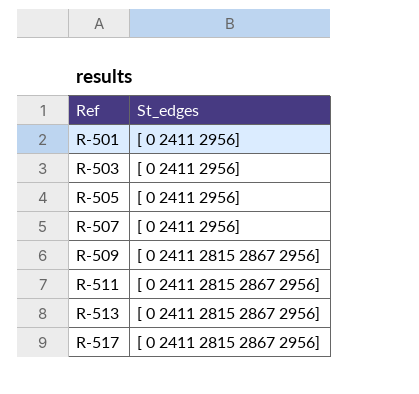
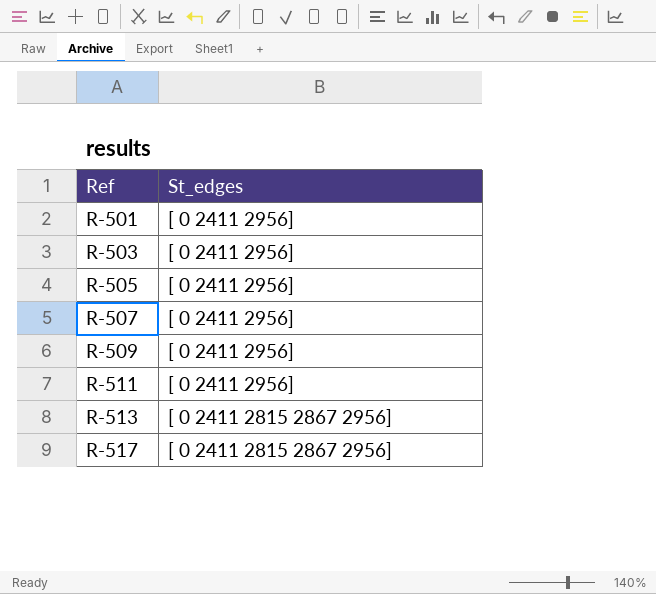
R-509 | St_edges: [ 0 2411 2815 2867 2956] -> [ 0 2411 2956]
R-511 | St_edges: [ 0 2411 2815 2867 2956] -> [ 0 2411 2956]

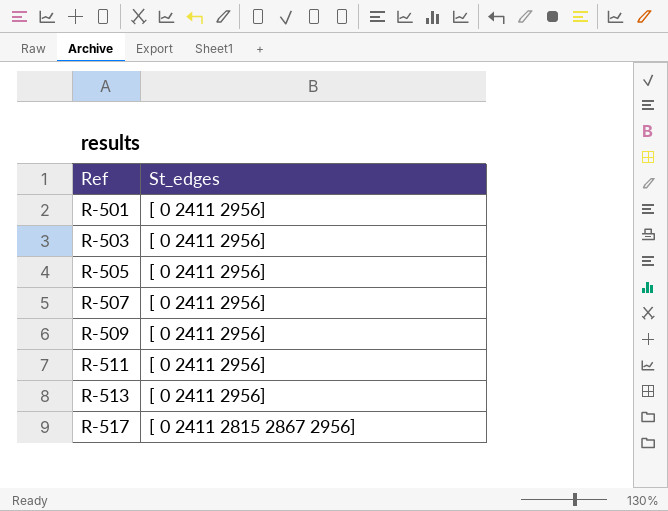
R-513 | St_edges: [ 0 2411 2815 2867 2956] -> [ 0 2411 2956]

